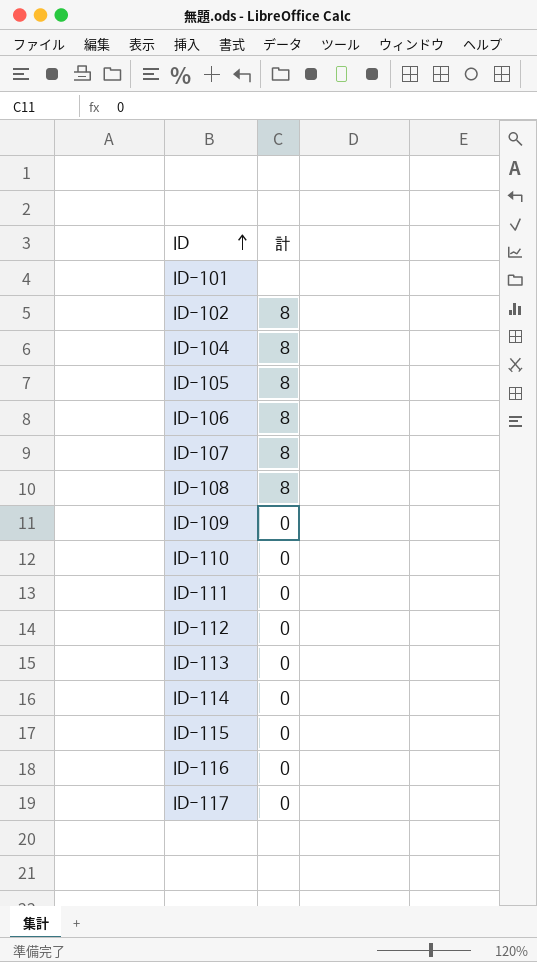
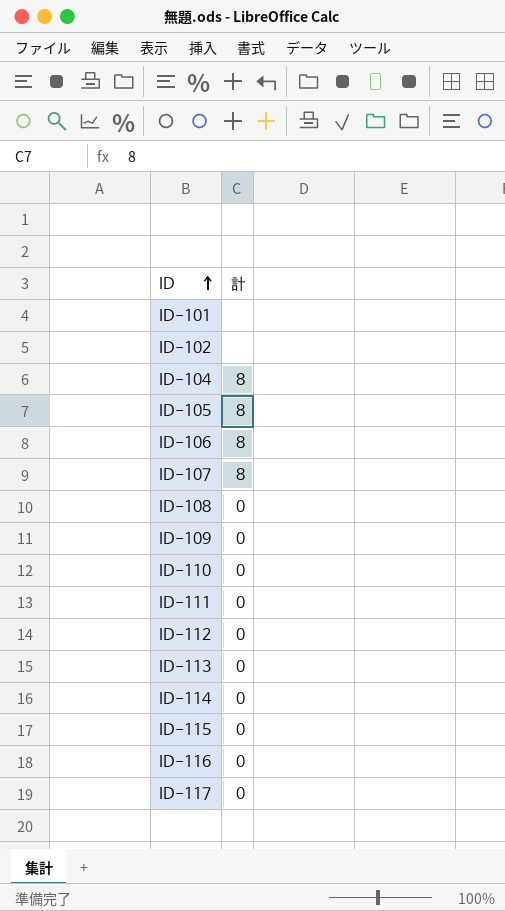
ID-102 | 計: 8 -> none
ID-108 | 計: 8 -> 0

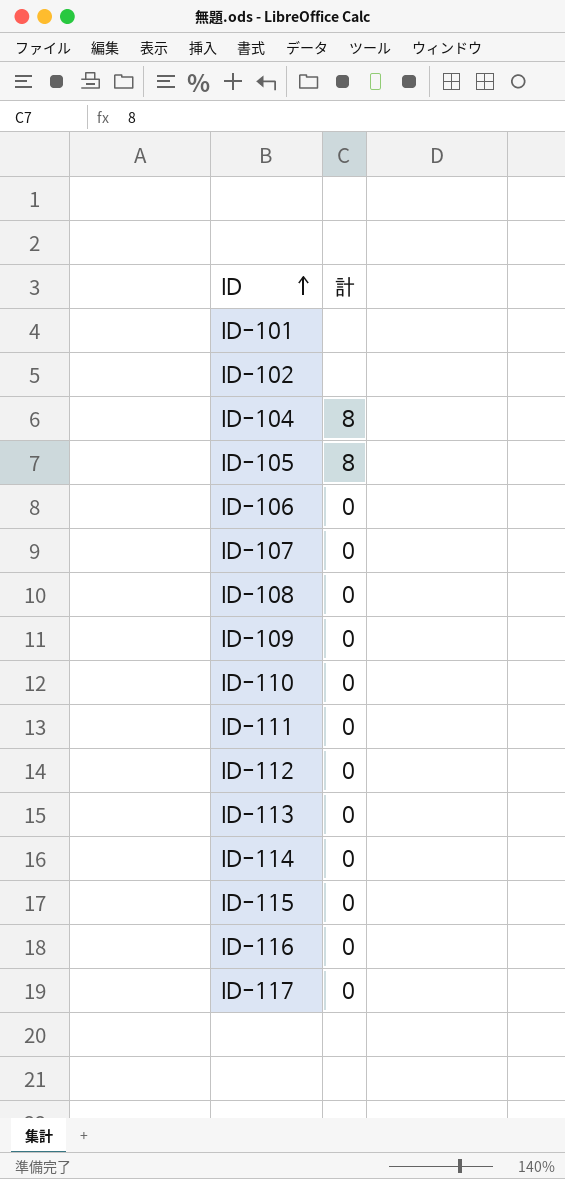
ID-106 | 計: 8 -> 0
ID-107 | 計: 8 -> 0

